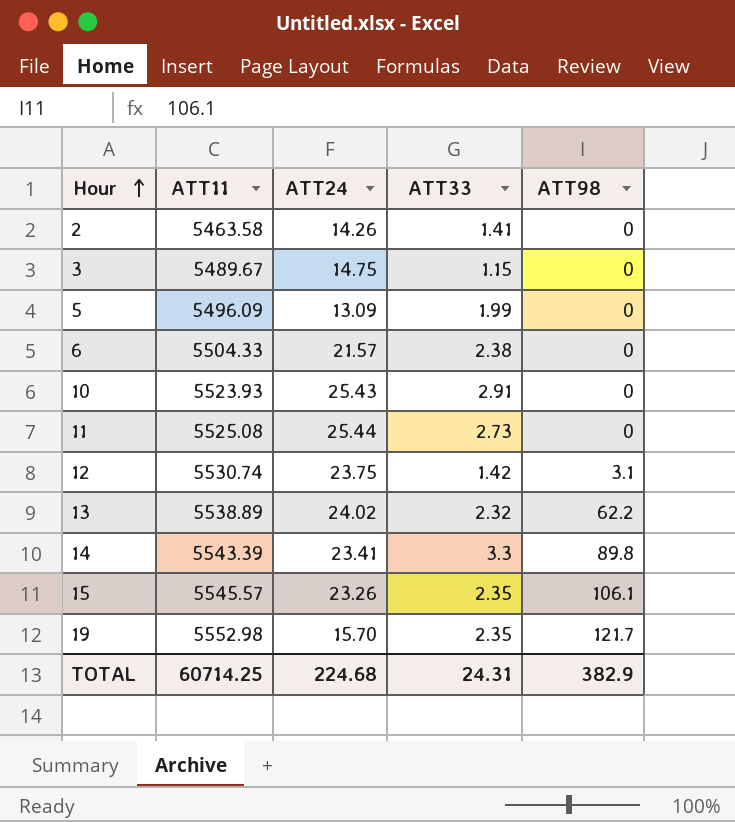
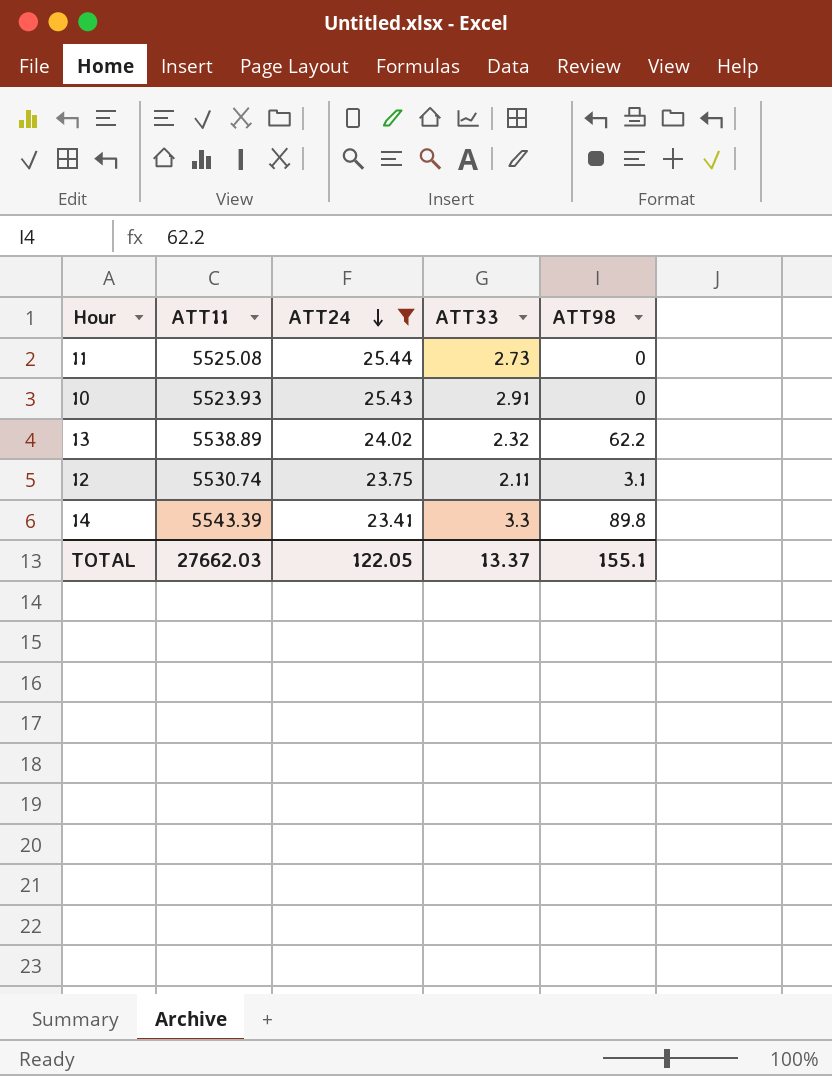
filter: none -> ATT24 >= 23.41
row order: Hour ascending -> ATT24 descending
12 | ATT33: 1.42 -> 2.11
TOTAL | ATT11: 60714.25 -> 27662.03
TOTAL | ATT24: 224.68 -> 122.05
TOTAL | ATT33: 24.31 -> 13.37
TOTAL | ATT98: 382.9 -> 155.1

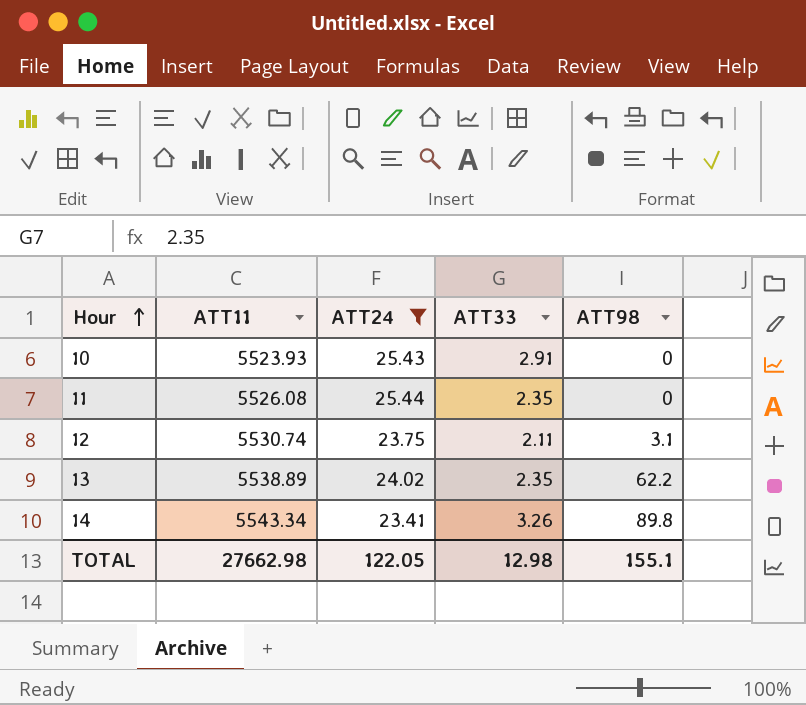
row order: ATT24 descending -> Hour ascending
11 | ATT11: 5525.08 -> 5526.08
11 | ATT33: 2.73 -> 2.35
13 | ATT33: 2.32 -> 2.35
14 | ATT11: 5543.39 -> 5543.34
14 | ATT33: 3.3 -> 3.26
TOTAL | ATT11: 27662.03 -> 27662.98
TOTAL | ATT33: 13.37 -> 12.98

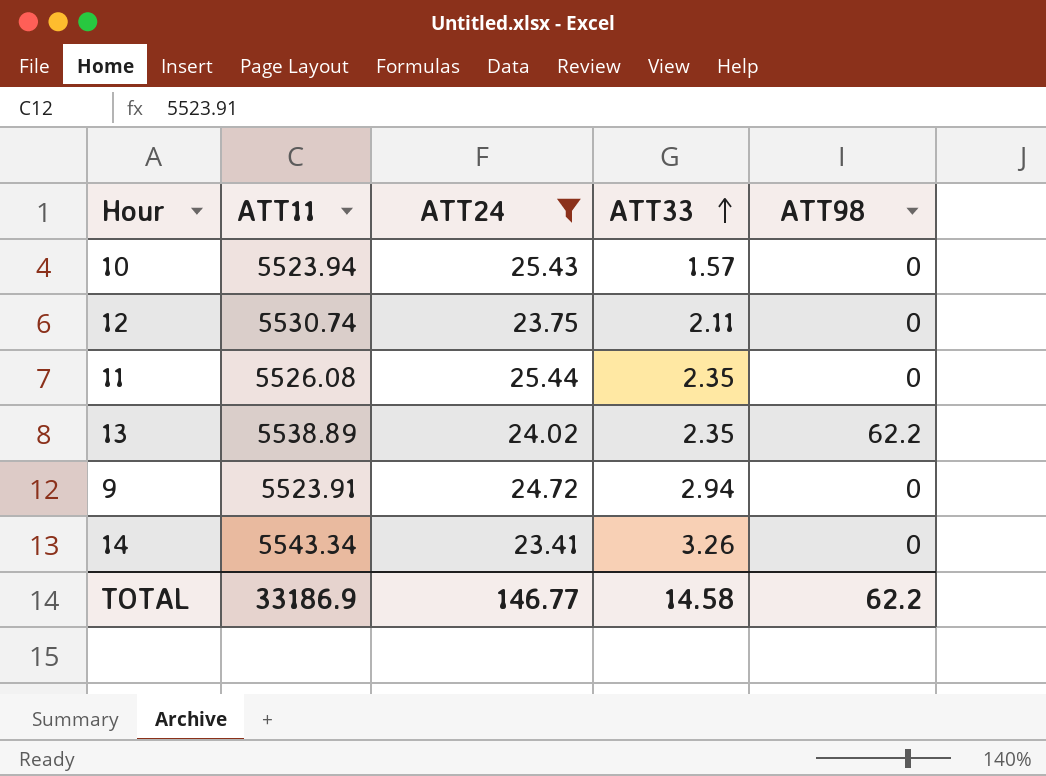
row order: Hour ascending -> ATT33 ascending
10 | ATT11: 5523.93 -> 5523.94
10 | ATT33: 2.91 -> 1.57
12 | ATT98: 3.1 -> 0
row 9: none -> 5523.91 | 24.72 | 2.94 | 0
14 | ATT98: 89.8 -> 0
TOTAL | ATT11: 27662.98 -> 33186.9
TOTAL | ATT24: 122.05 -> 146.77
TOTAL | ATT33: 12.98 -> 14.58
TOTAL | ATT98: 155.1 -> 62.2

